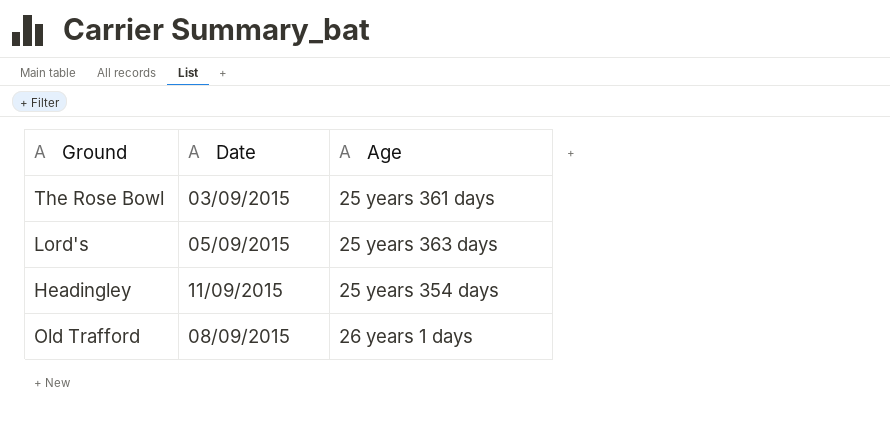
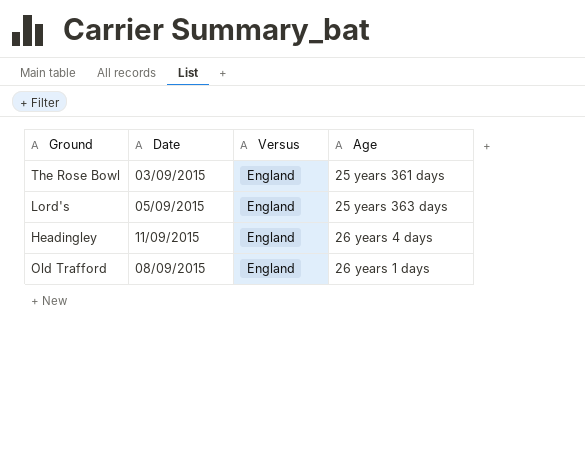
column Versus | position: none -> 3
Headingley | Age: 25 years 354 days -> 26 years 4 days

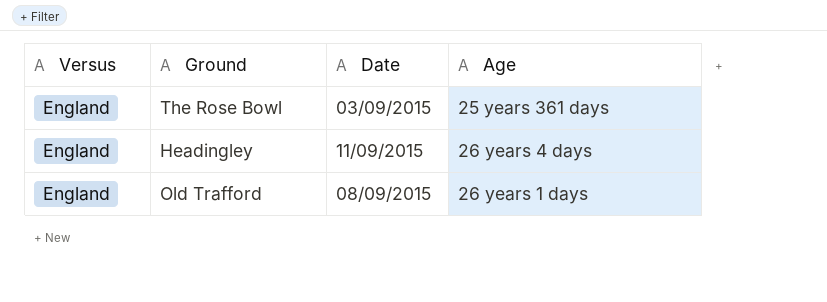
column Versus | position: 3 -> 1
row Lord's: 05/09/2015 | England | 25 years 363 days -> none

